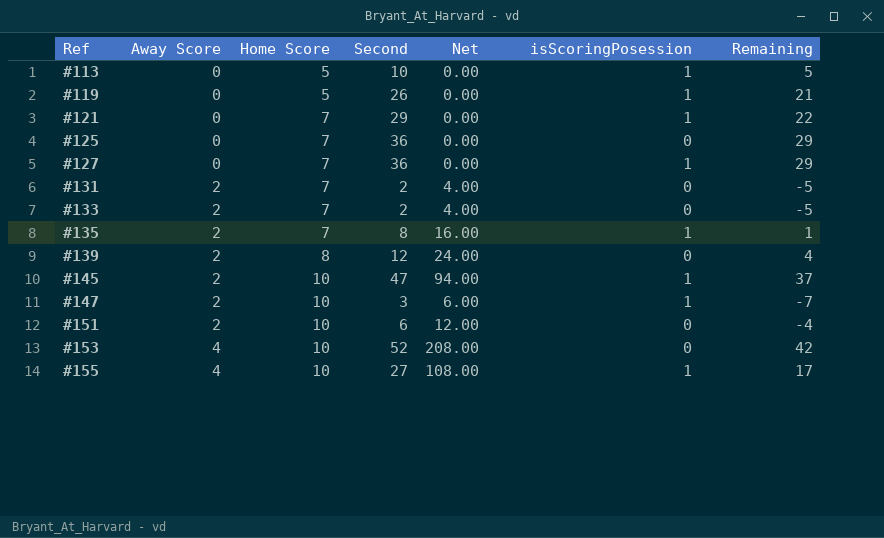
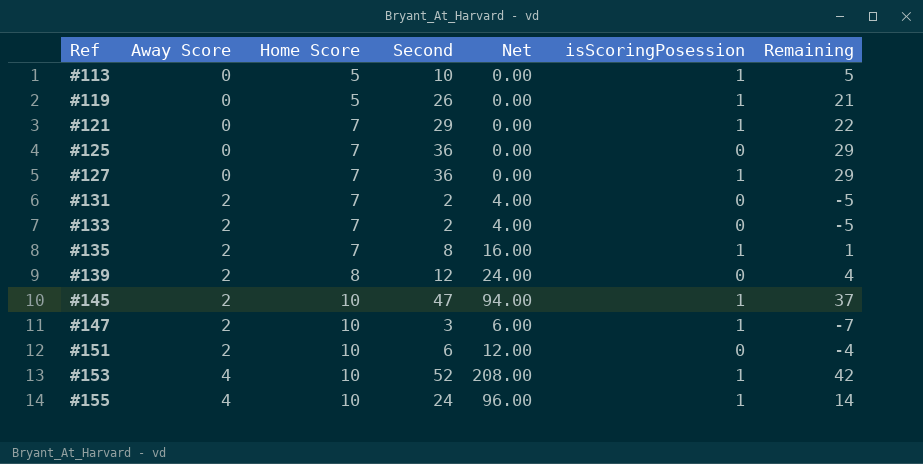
#153 | isScoringPosession: 0 -> 1
#155 | Second: 27 -> 24
#155 | Net: 108.00 -> 96.00
#155 | Remaining: 17 -> 14

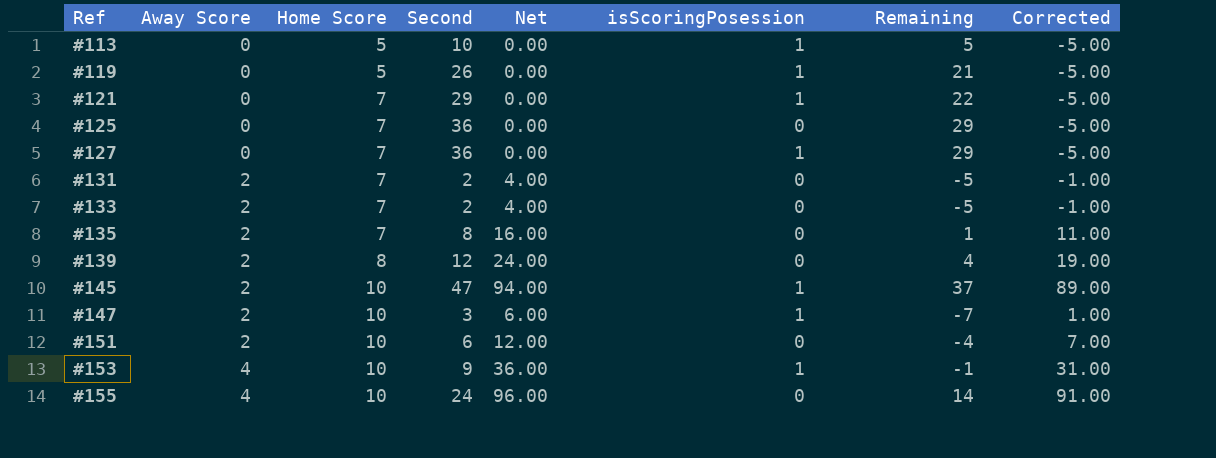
column Corrected | formula: none -> [Net] - 5
#135 | isScoringPosession: 1 -> 0
#153 | Second: 52 -> 9
#153 | Net: 208.00 -> 36.00
#153 | Remaining: 42 -> -1
#155 | isScoringPosession: 1 -> 0

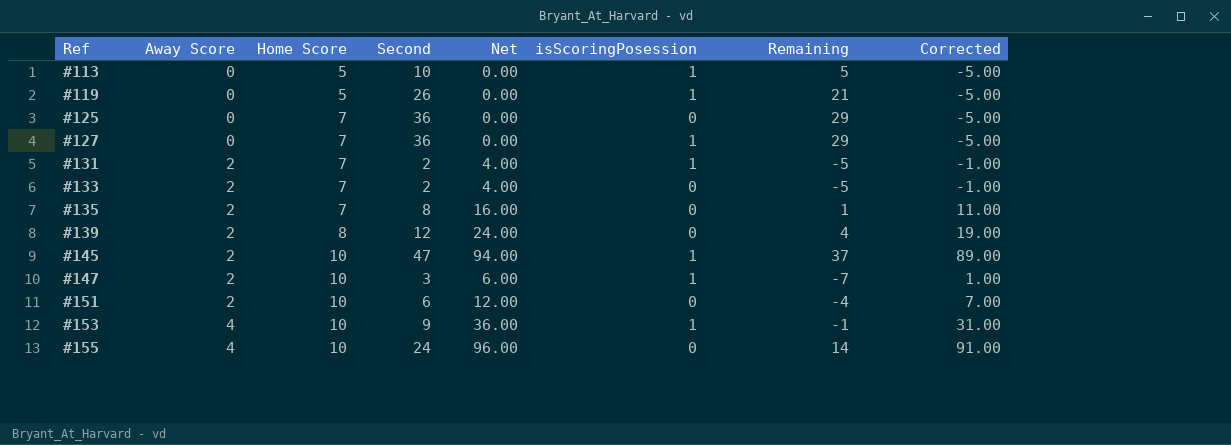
row #121: 0 | 7 | 29 | 0.00 | 1 | 22 | -5.00 -> none
#131 | isScoringPosession: 0 -> 1

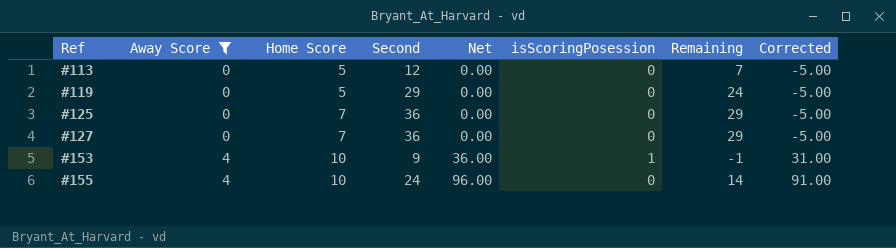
filter: none -> Away Score != 2
#113 | Second: 10 -> 12
#113 | isScoringPosession: 1 -> 0
#113 | Remaining: 5 -> 7
#119 | Second: 26 -> 29
#119 | isScoringPosession: 1 -> 0
#119 | Remaining: 21 -> 24
#127 | isScoringPosession: 1 -> 0

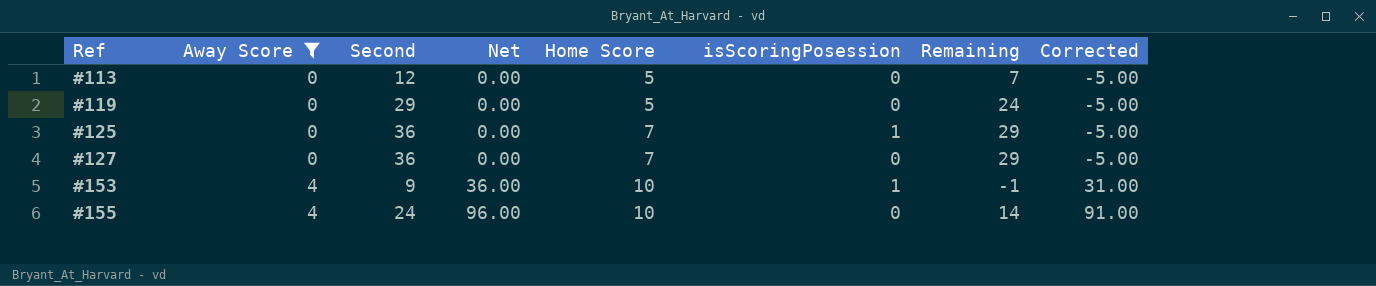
column Home Score | position: 3 -> 5
#125 | isScoringPosession: 0 -> 1

